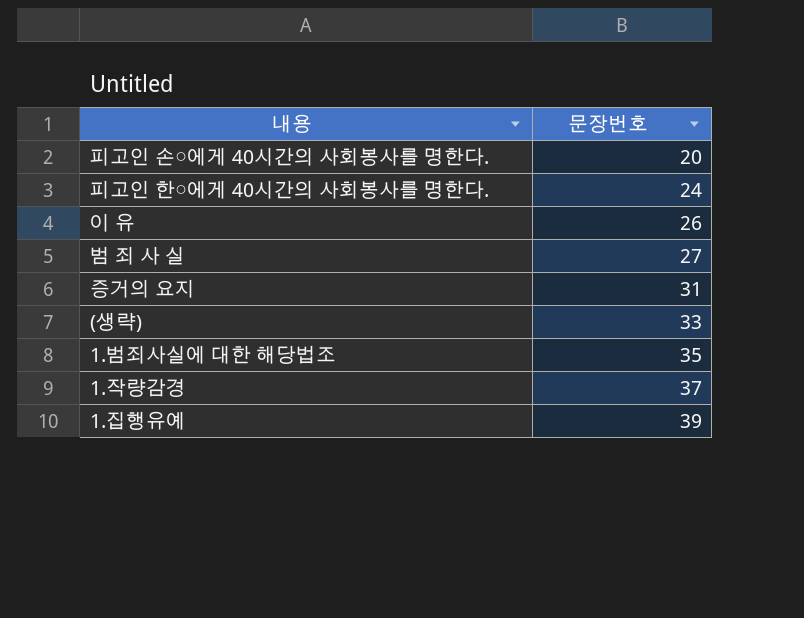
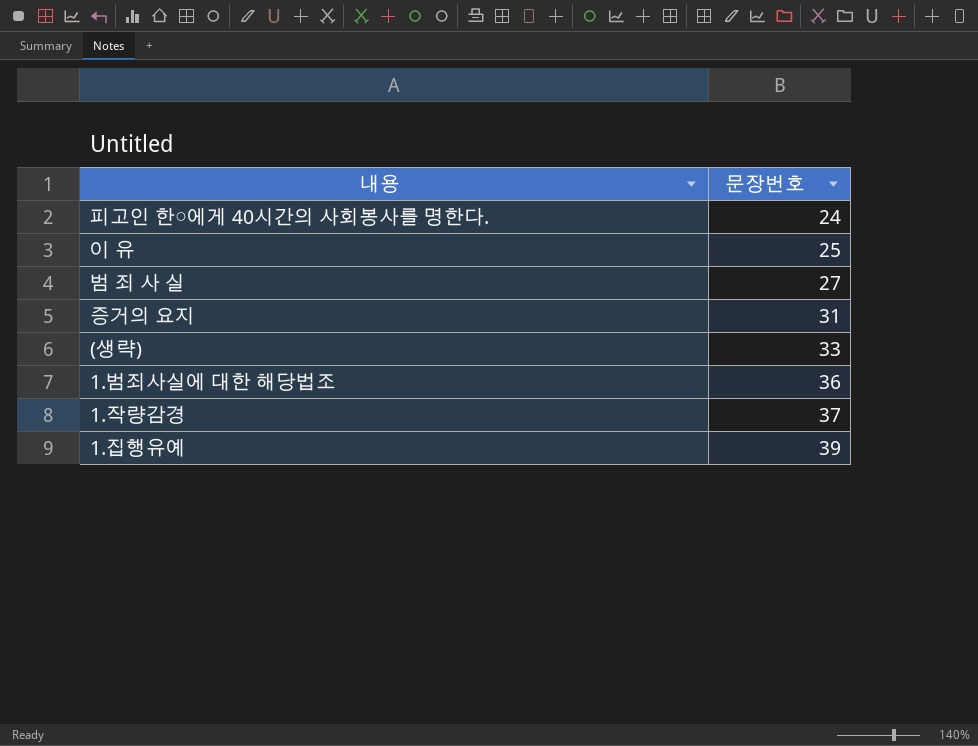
row 피고인 손○에게 40시간의 사회봉사를 명한다.: 20 -> none
이 유 | 문장번호: 26 -> 25
1.범죄사실에 대한 해당법조 | 문장번호: 35 -> 36

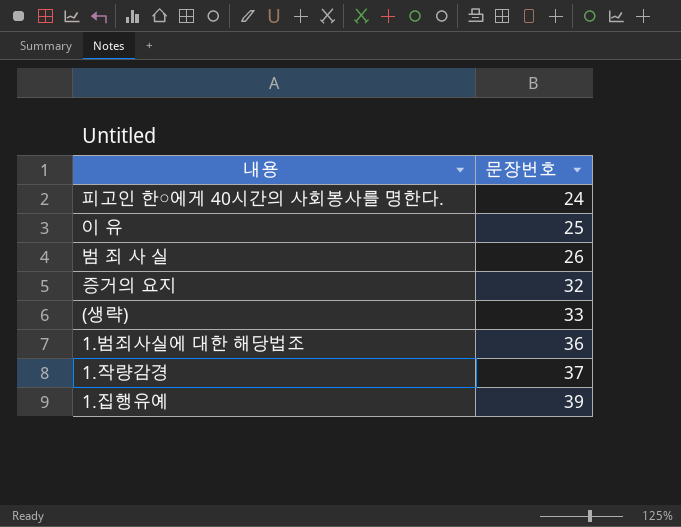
범 죄 사 실 | 문장번호: 27 -> 26
증거의 요지 | 문장번호: 31 -> 32

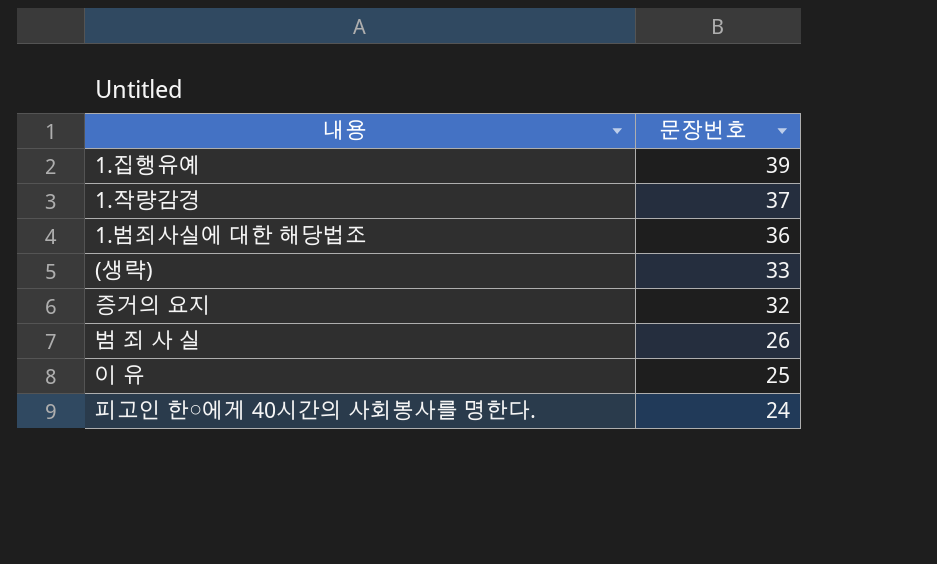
row order: 문장번호 ascending -> 문장번호 descending

